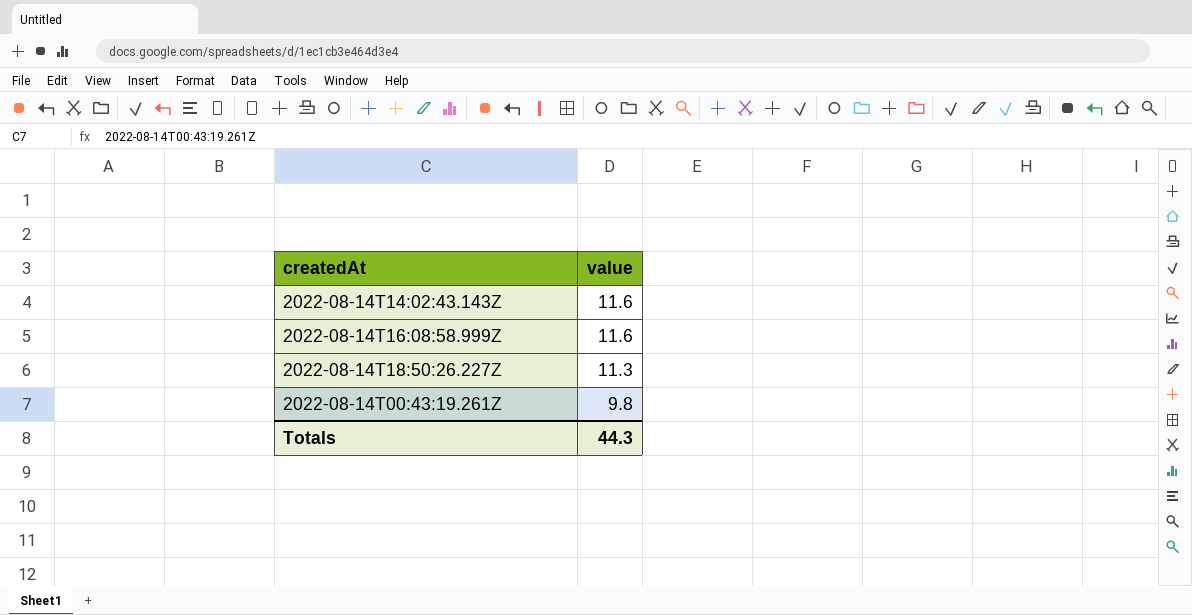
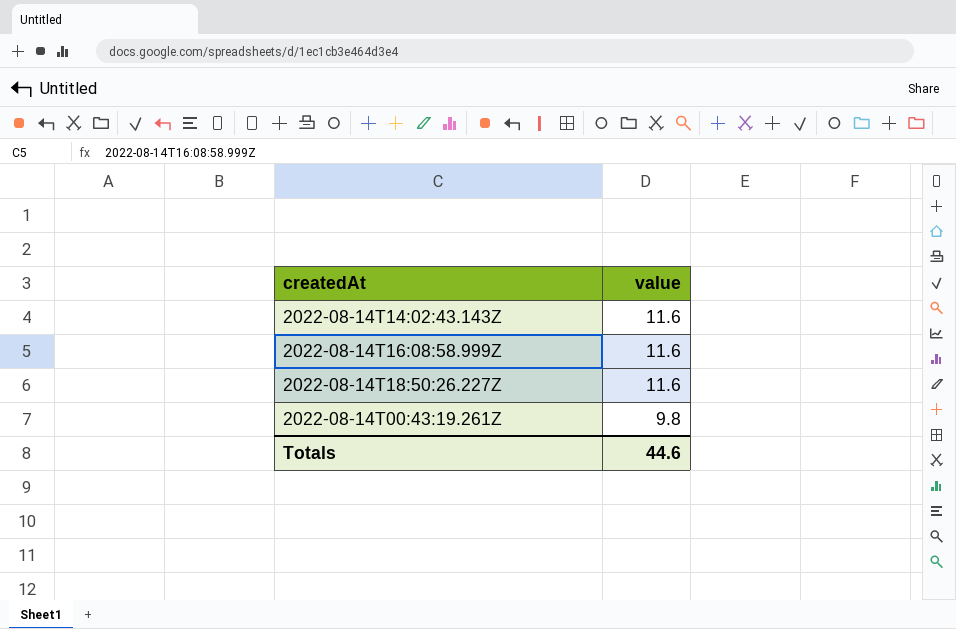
2022-08-14T18:50:26.227Z | value: 11.3 -> 11.6
Totals | value: 44.3 -> 44.6

